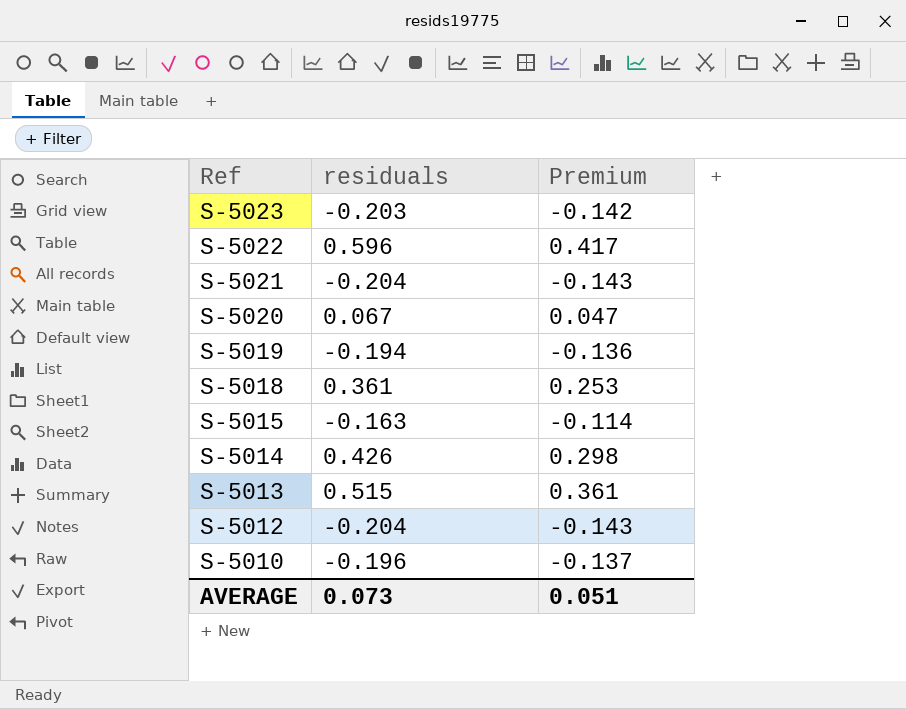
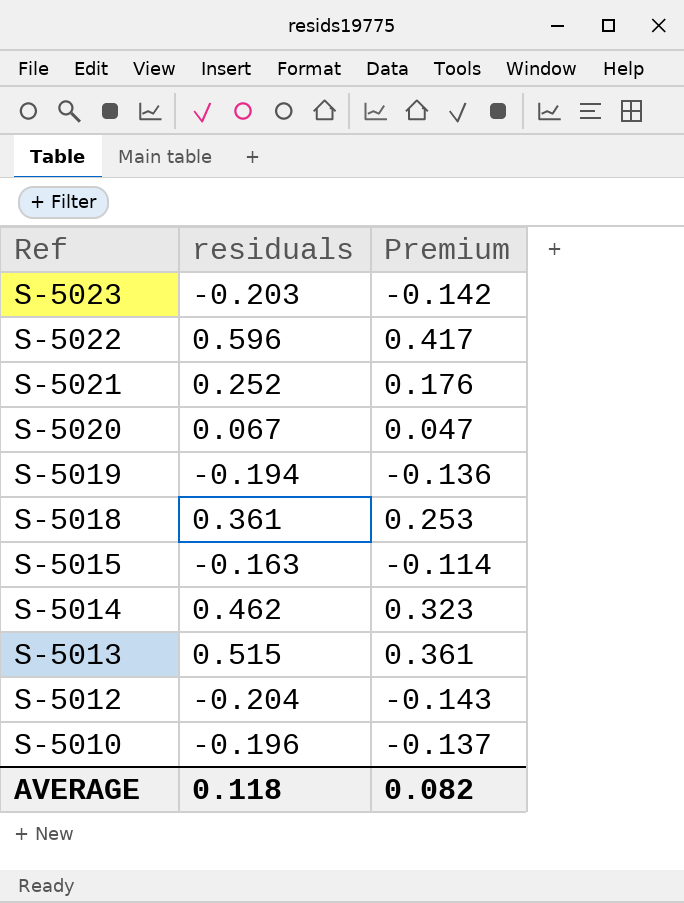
S-5021 | residuals: -0.204 -> 0.252
S-5021 | Premium: -0.143 -> 0.176
S-5014 | residuals: 0.426 -> 0.462
S-5014 | Premium: 0.298 -> 0.323
AVERAGE | residuals: 0.073 -> 0.118
AVERAGE | Premium: 0.051 -> 0.082

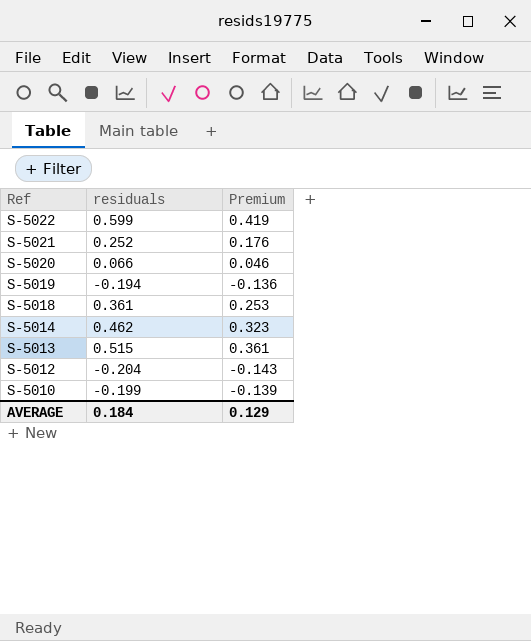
row S-5023: -0.203 | -0.142 -> none
row S-5015: -0.163 | -0.114 -> none
S-5022 | residuals: 0.596 -> 0.599
S-5022 | Premium: 0.417 -> 0.419
S-5020 | residuals: 0.067 -> 0.066
S-5020 | Premium: 0.047 -> 0.046
S-5010 | residuals: -0.196 -> -0.199
S-5010 | Premium: -0.137 -> -0.139
AVERAGE | residuals: 0.118 -> 0.184
AVERAGE | Premium: 0.082 -> 0.129

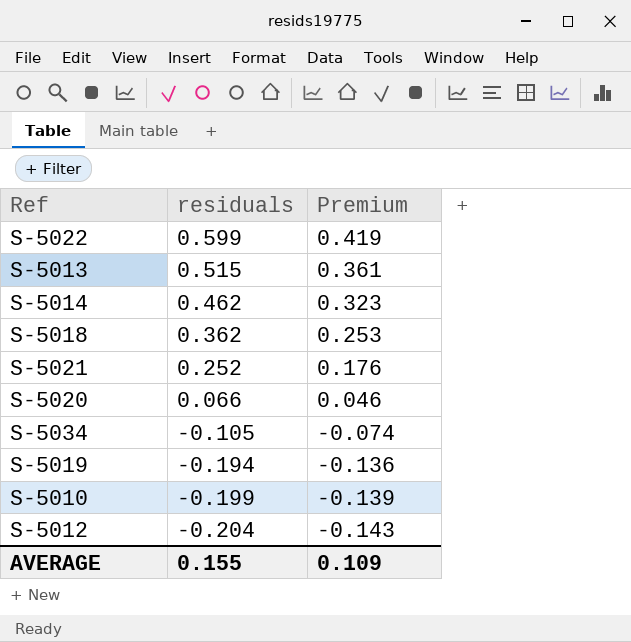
row order: Ref descending -> residuals descending
S-5018 | residuals: 0.361 -> 0.362
row S-5034: none -> -0.105 | -0.074
AVERAGE | residuals: 0.184 -> 0.155
AVERAGE | Premium: 0.129 -> 0.109

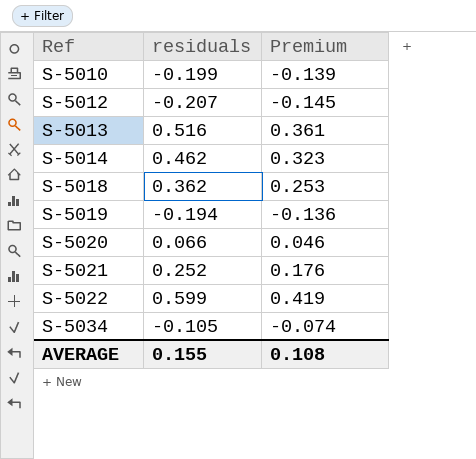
row order: residuals descending -> Ref ascending
S-5012 | residuals: -0.204 -> -0.207
S-5012 | Premium: -0.143 -> -0.145
S-5013 | residuals: 0.515 -> 0.516
AVERAGE | Premium: 0.109 -> 0.108

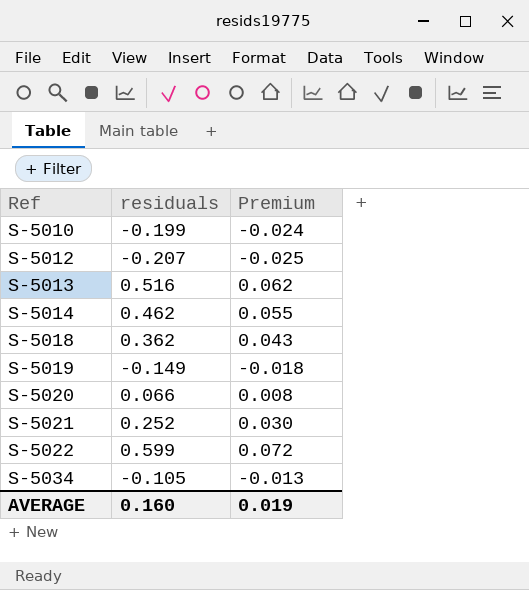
column Premium | formula: [residuals] * 0.7 -> [residuals] * 0.12
S-5019 | residuals: -0.194 -> -0.149
AVERAGE | residuals: 0.155 -> 0.160
AVERAGE | Premium: 0.108 -> 0.019

